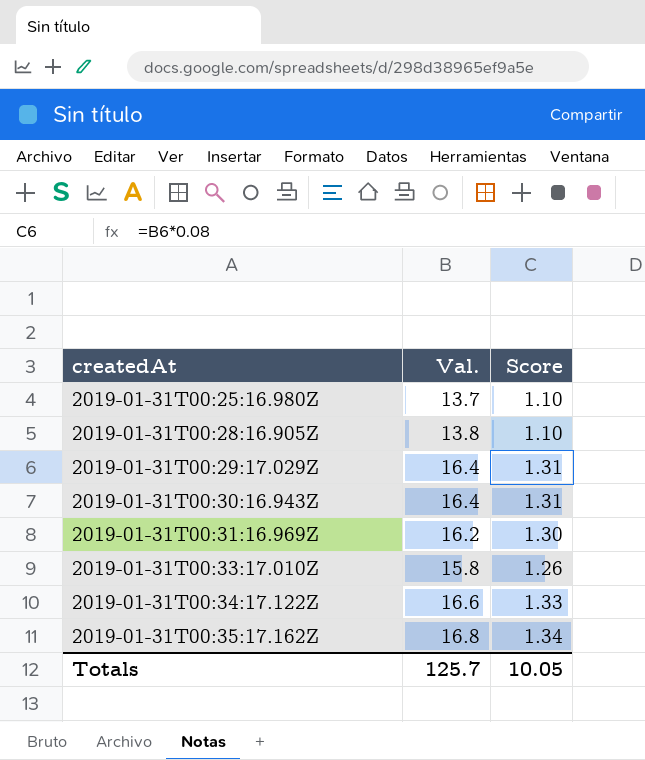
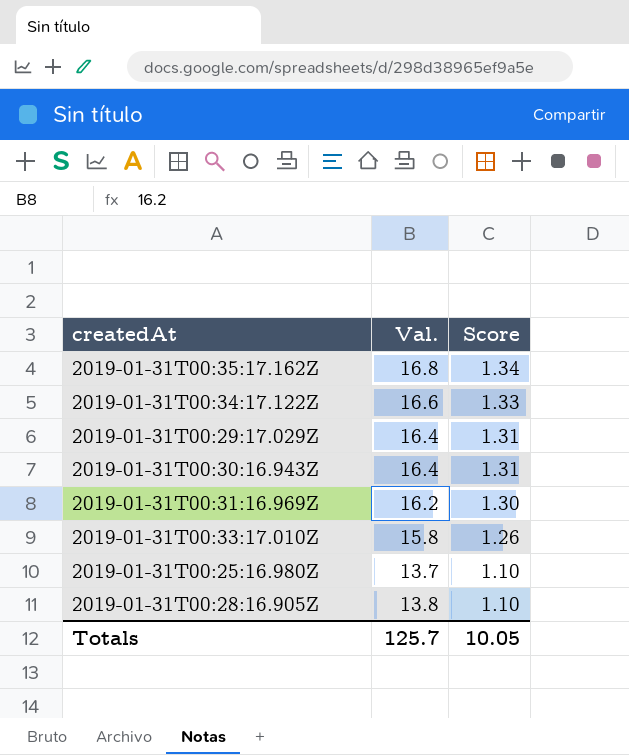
row order: createdAt ascending -> Score descending

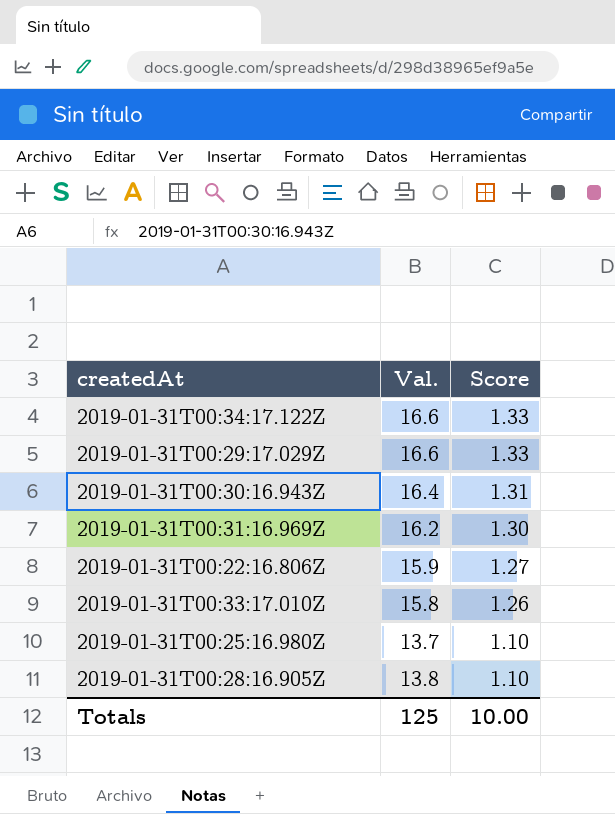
row 2019-01-31T00:35:17.162Z: 16.8 | 1.34 -> none
2019-01-31T00:29:17.029Z | Val.: 16.4 -> 16.6
2019-01-31T00:29:17.029Z | Score: 1.31 -> 1.33
row 2019-01-31T00:22:16.806Z: none -> 15.9 | 1.27
Totals | Val.: 125.7 -> 125
Totals | Score: 10.05 -> 10.00

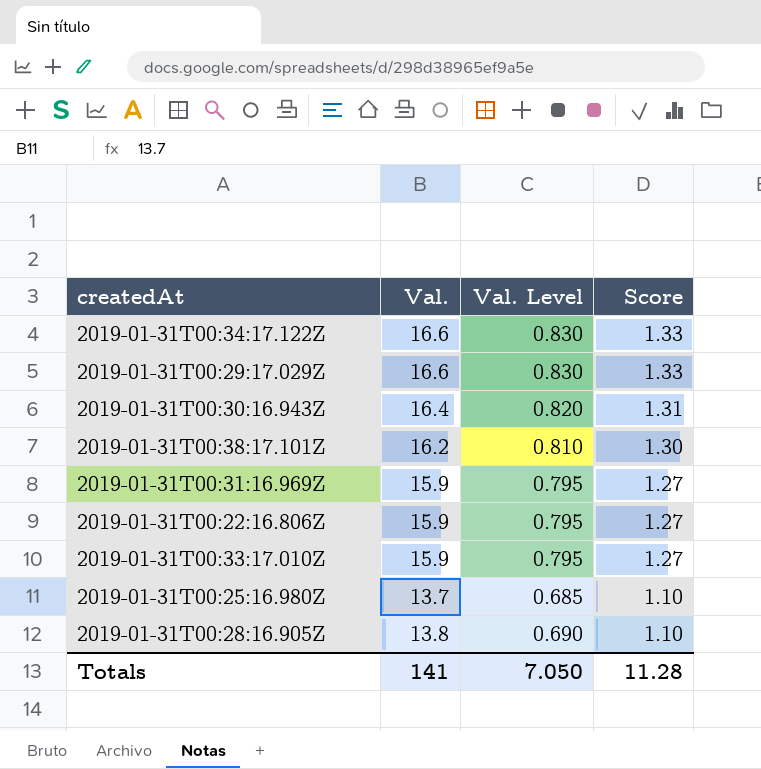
column Val. Level | formula: none -> [Val.] * 0.05
row 2019-01-31T00:38:17.101Z: none -> 16.2 | 0.810 | 1.30
2019-01-31T00:31:16.969Z | Val.: 16.2 -> 15.9
2019-01-31T00:31:16.969Z | Score: 1.30 -> 1.27
2019-01-31T00:33:17.010Z | Val.: 15.8 -> 15.9
2019-01-31T00:33:17.010Z | Score: 1.26 -> 1.27
Totals | Val.: 125 -> 141
Totals | Score: 10.00 -> 11.28

